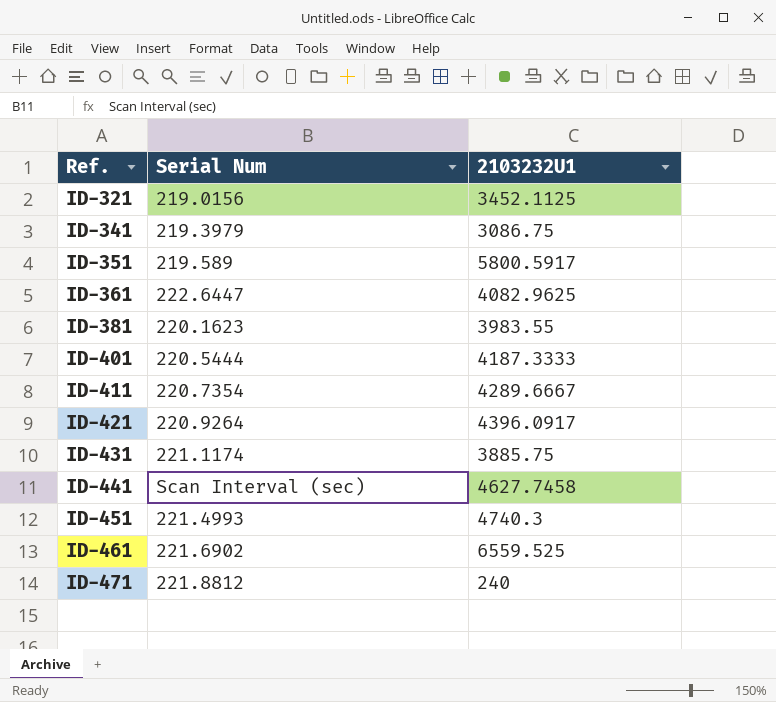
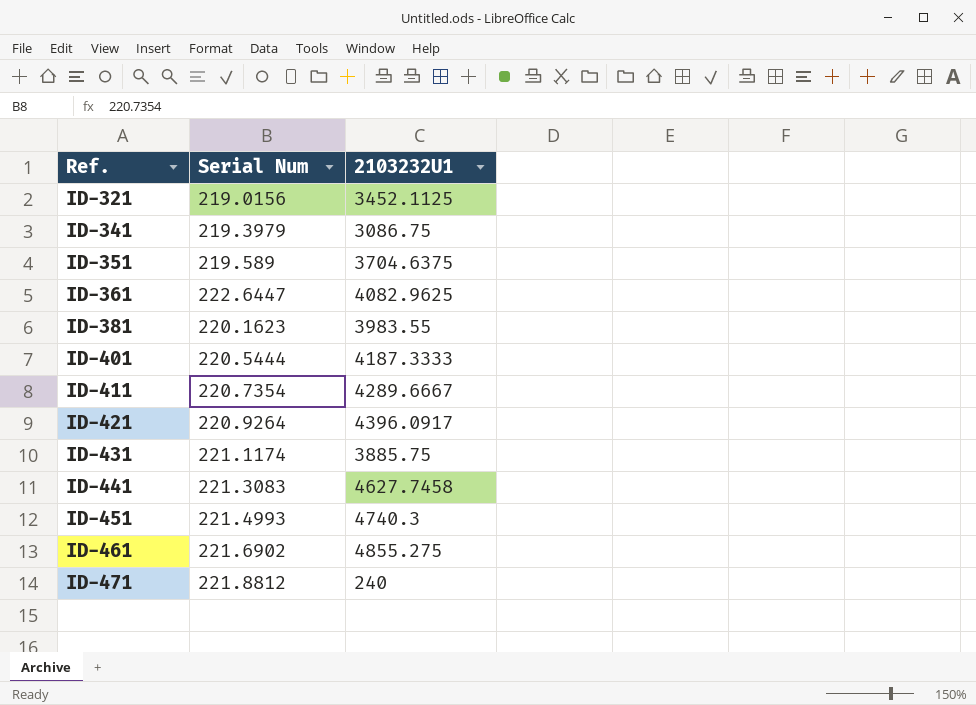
ID-351 | 2103232U1: 5800.5917 -> 3704.6375
ID-441 | Serial Num: Scan Interval (sec) -> 221.3083
ID-461 | 2103232U1: 6559.525 -> 4855.275

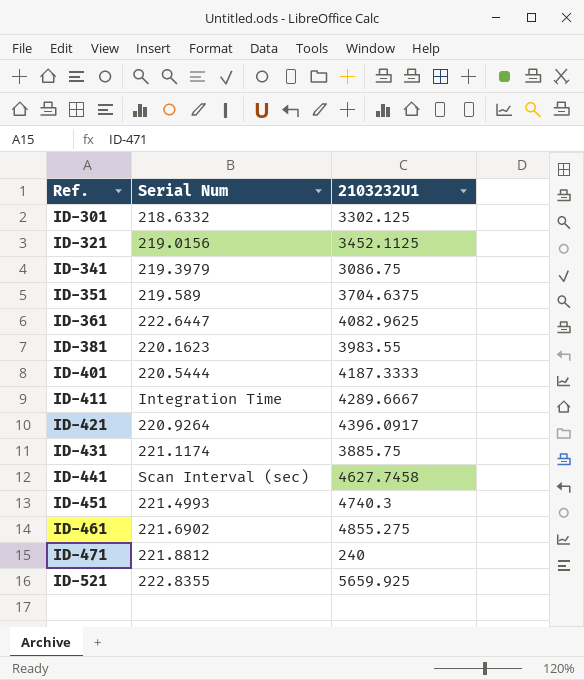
row ID-301: none -> 218.6332 | 3302.125
ID-411 | Serial Num: 220.7354 -> Integration Time
ID-441 | Serial Num: 221.3083 -> Scan Interval (sec)
row ID-521: none -> 222.8355 | 5659.925

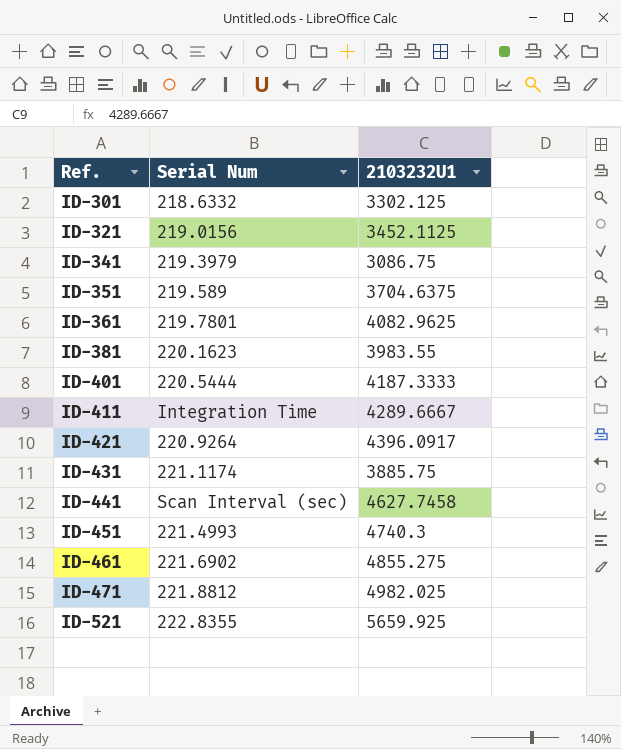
ID-361 | Serial Num: 222.6447 -> 219.7801
ID-471 | 2103232U1: 240 -> 4982.025

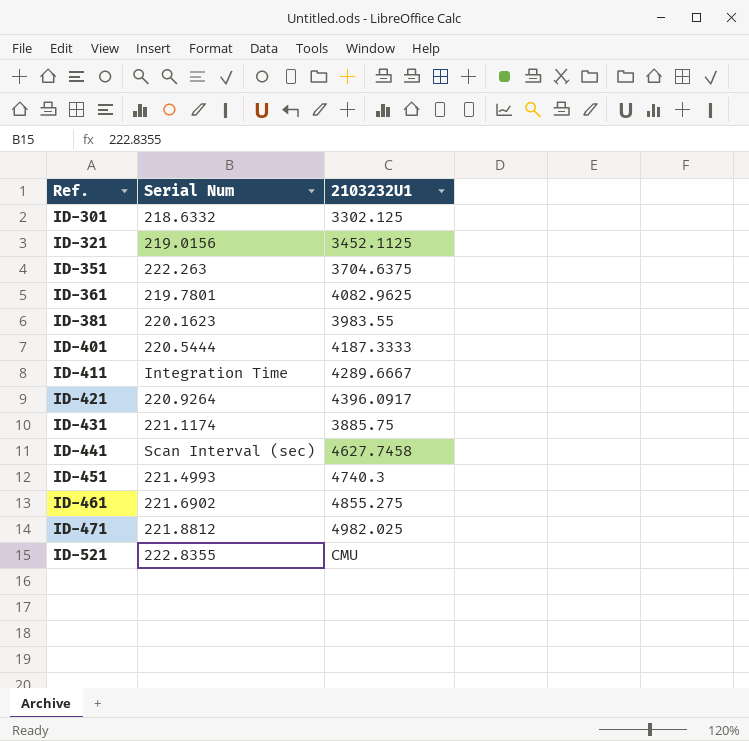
row ID-341: 219.3979 | 3086.75 -> none
ID-351 | Serial Num: 219.589 -> 222.263
ID-521 | 2103232U1: 5659.925 -> CMU

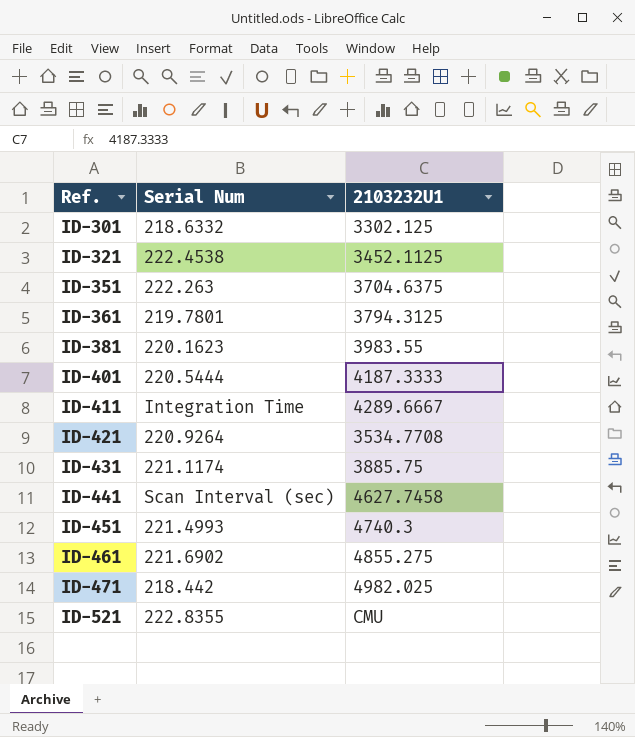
ID-321 | Serial Num: 219.0156 -> 222.4538
ID-361 | 2103232U1: 4082.9625 -> 3794.3125
ID-421 | 2103232U1: 4396.0917 -> 3534.7708
ID-471 | Serial Num: 221.8812 -> 218.442

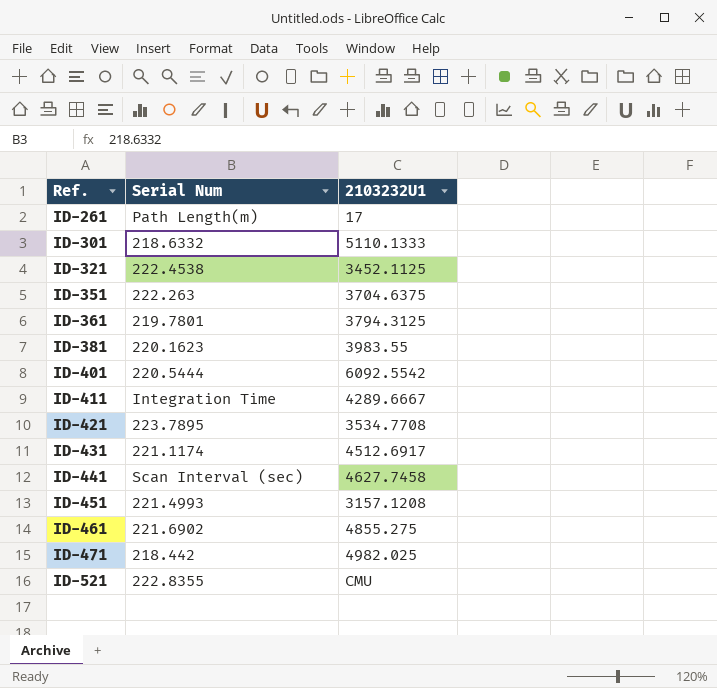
row ID-261: none -> Path Length(m) | 17
ID-301 | 2103232U1: 3302.125 -> 5110.1333
ID-401 | 2103232U1: 4187.3333 -> 6092.5542
ID-421 | Serial Num: 220.9264 -> 223.7895
ID-431 | 2103232U1: 3885.75 -> 4512.6917
ID-451 | 2103232U1: 4740.3 -> 3157.1208

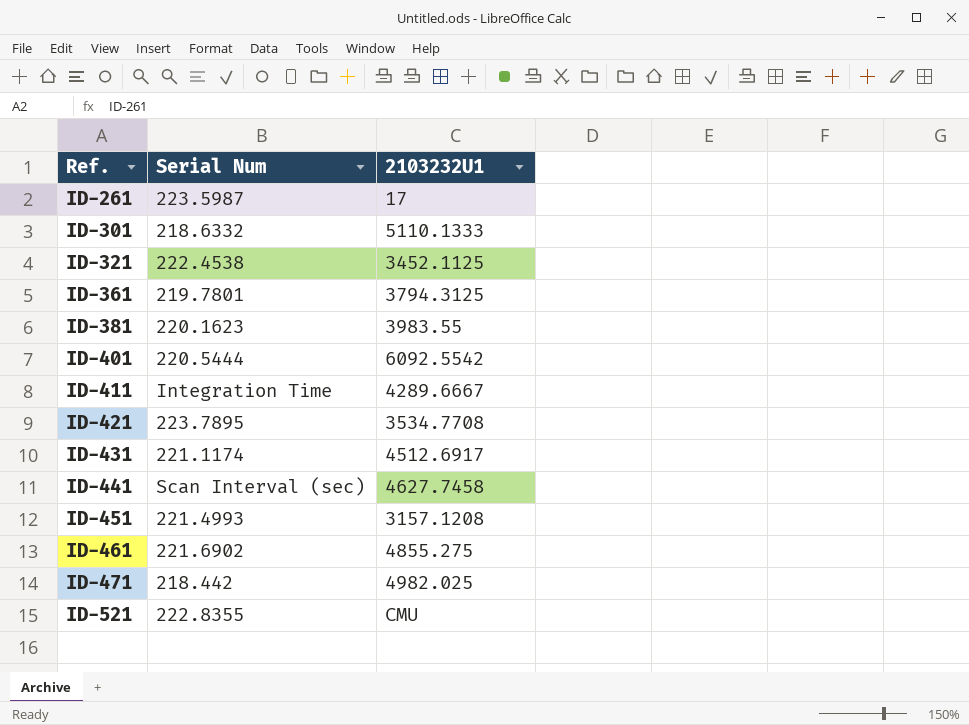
row ID-351: 222.263 | 3704.6375 -> none
ID-261 | Serial Num: Path Length(m) -> 223.5987

